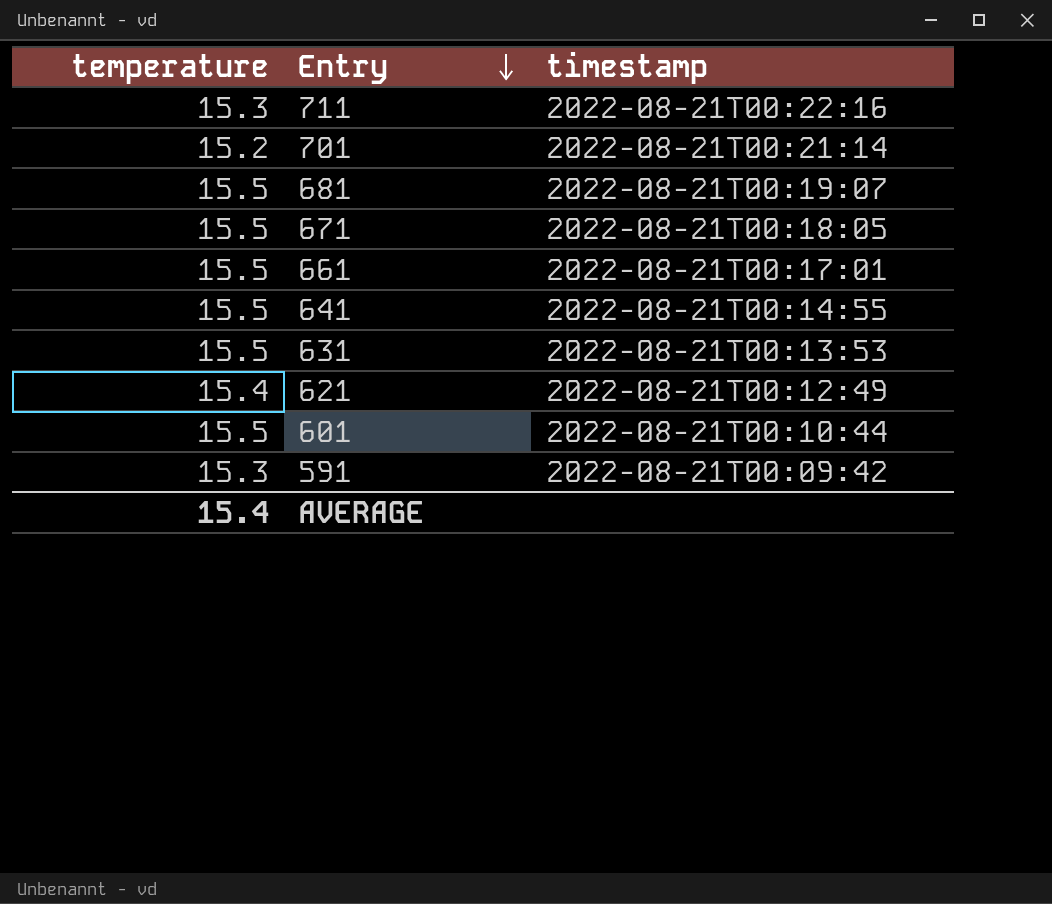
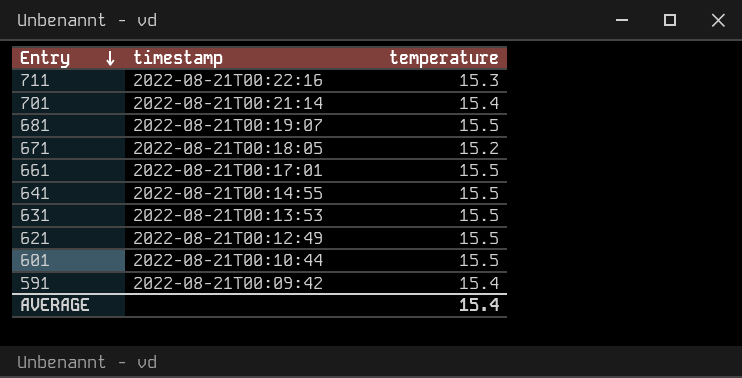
column temperature | position: 1 -> 3
701 | temperature: 15.2 -> 15.4
671 | temperature: 15.5 -> 15.2
621 | temperature: 15.4 -> 15.5
591 | temperature: 15.3 -> 15.4

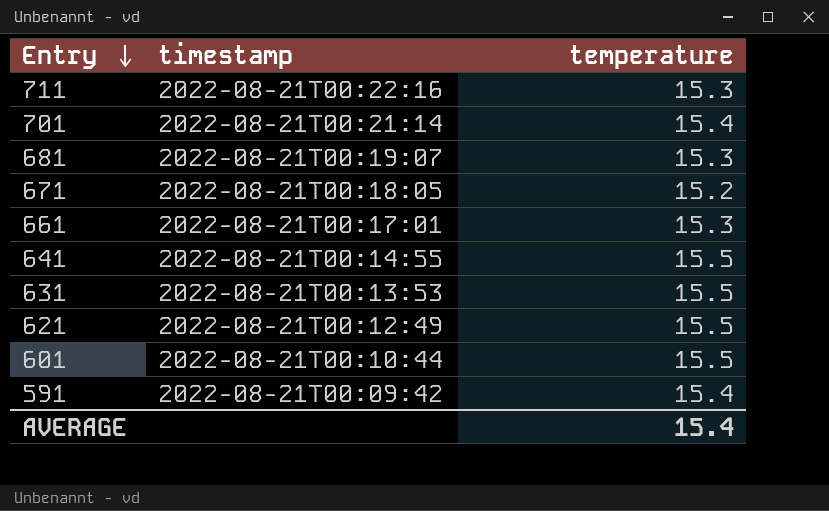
681 | temperature: 15.5 -> 15.3
661 | temperature: 15.5 -> 15.3

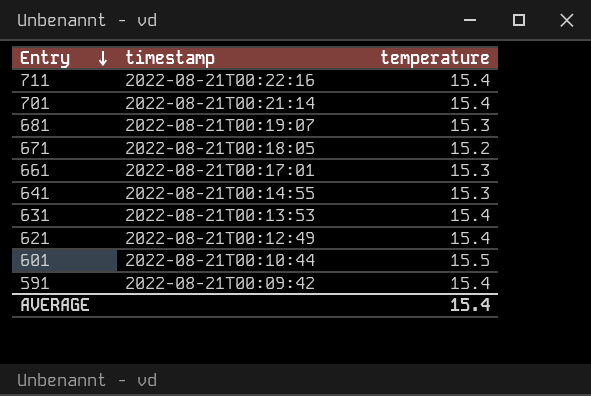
711 | temperature: 15.3 -> 15.4
641 | temperature: 15.5 -> 15.3
631 | temperature: 15.5 -> 15.4
621 | temperature: 15.5 -> 15.4

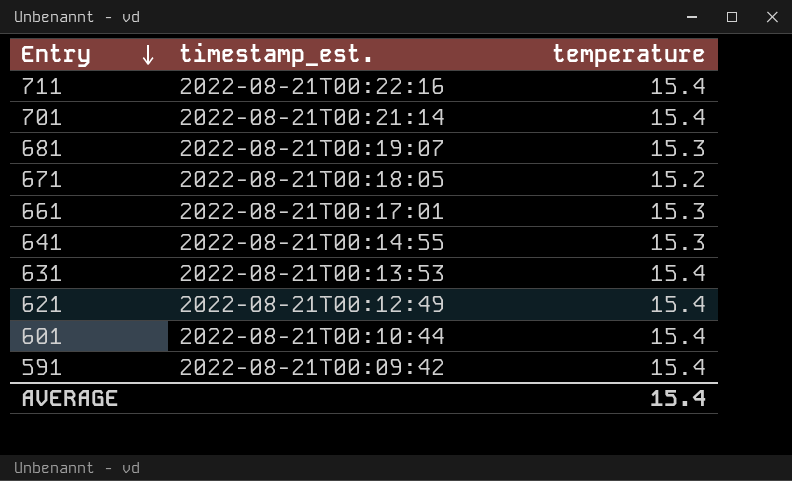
column name: timestamp -> timestamp_est.
601 | temperature: 15.5 -> 15.4

